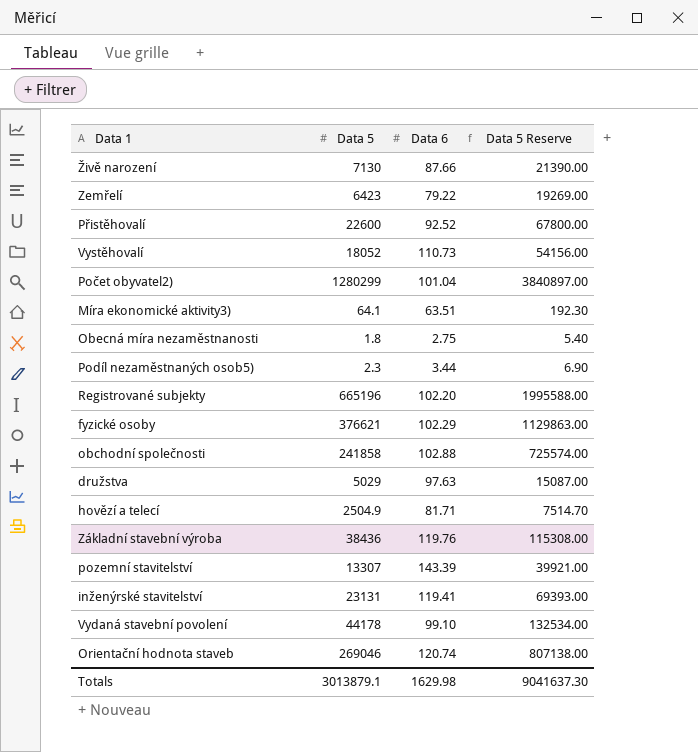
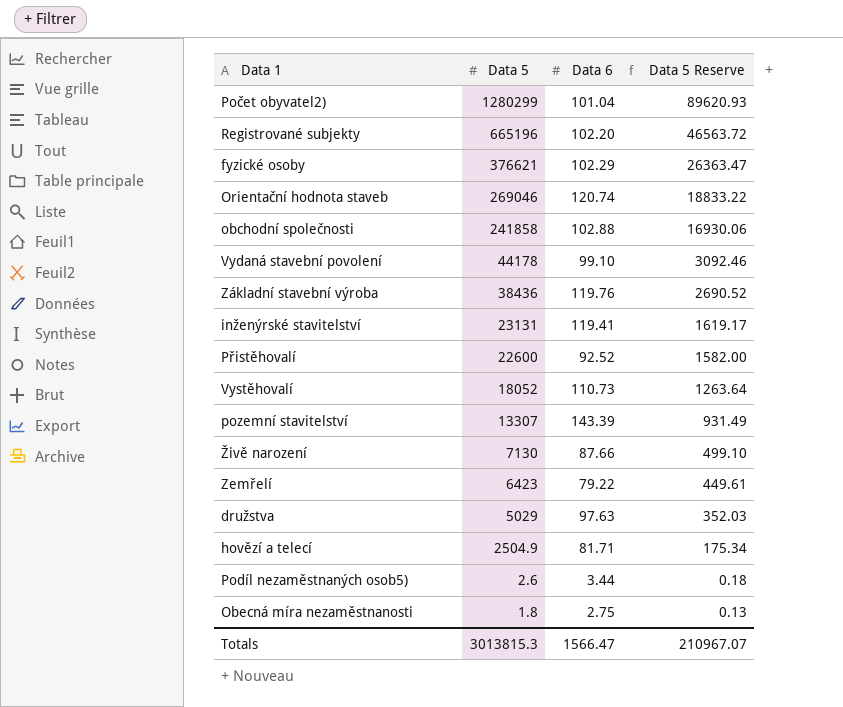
row order: none -> Data 5 descending
column Data 5 Reserve | formula: [Data 5] * 3 -> [Data 5] * 0.07
row Míra ekonomické aktivity3): 64.1 | 63.51 | 192.30 -> none
Podíl nezaměstnaných osob5) | Data 5: 2.3 -> 2.6
Totals | Data 5: 3013879.1 -> 3013815.3
Totals | Data 6: 1629.98 -> 1566.47
Totals | Data 5 Reserve: 9041637.30 -> 210967.07

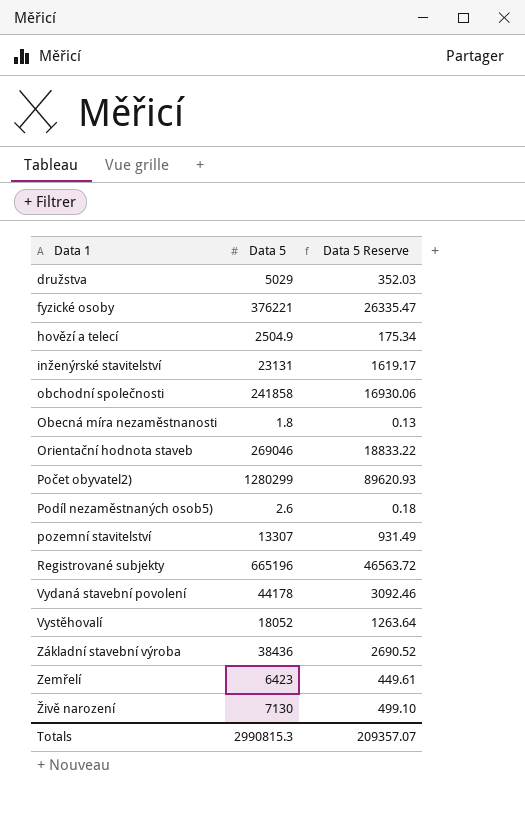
row order: Data 5 descending -> Data 1 ascending
column Data 6 | position: 3 -> none
row Přistěhovalí: 22600 | 92.52 | 1582.00 -> none
fyzické osoby | Data 5: 376621 -> 376221
fyzické osoby | Data 5 Reserve: 26363.47 -> 26335.47
Totals | Data 5: 3013815.3 -> 2990815.3
Totals | Data 5 Reserve: 210967.07 -> 209357.07

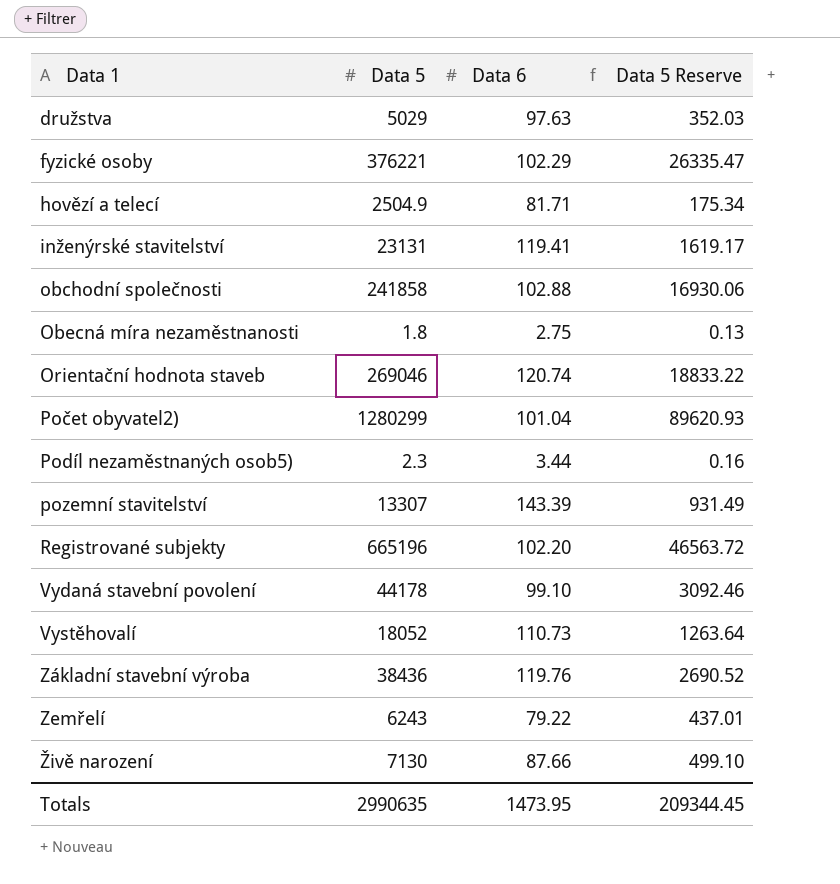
column Data 6 | position: none -> 3
Podíl nezaměstnaných osob5) | Data 5: 2.6 -> 2.3
Podíl nezaměstnaných osob5) | Data 5 Reserve: 0.18 -> 0.16
Zemřelí | Data 5: 6423 -> 6243
Zemřelí | Data 5 Reserve: 449.61 -> 437.01
Totals | Data 5: 2990815.3 -> 2990635
Totals | Data 5 Reserve: 209357.07 -> 209344.45

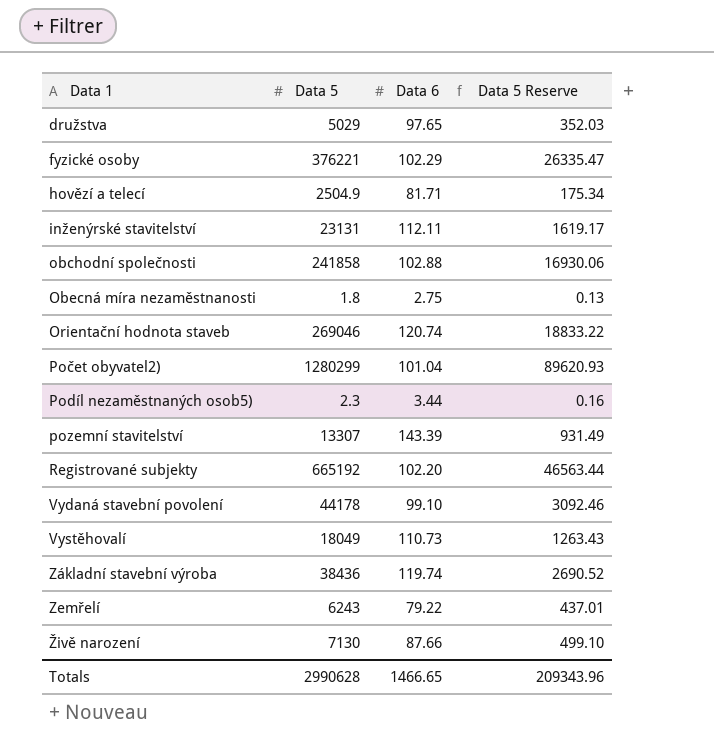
družstva | Data 6: 97.63 -> 97.65
inženýrské stavitelství | Data 6: 119.41 -> 112.11
Registrované subjekty | Data 5: 665196 -> 665192
Registrované subjekty | Data 5 Reserve: 46563.72 -> 46563.44
Vystěhovalí | Data 5: 18052 -> 18049
Vystěhovalí | Data 5 Reserve: 1263.64 -> 1263.43
Základní stavební výroba | Data 6: 119.76 -> 119.74
Totals | Data 5: 2990635 -> 2990628
Totals | Data 6: 1473.95 -> 1466.65
Totals | Data 5 Reserve: 209344.45 -> 209343.96

